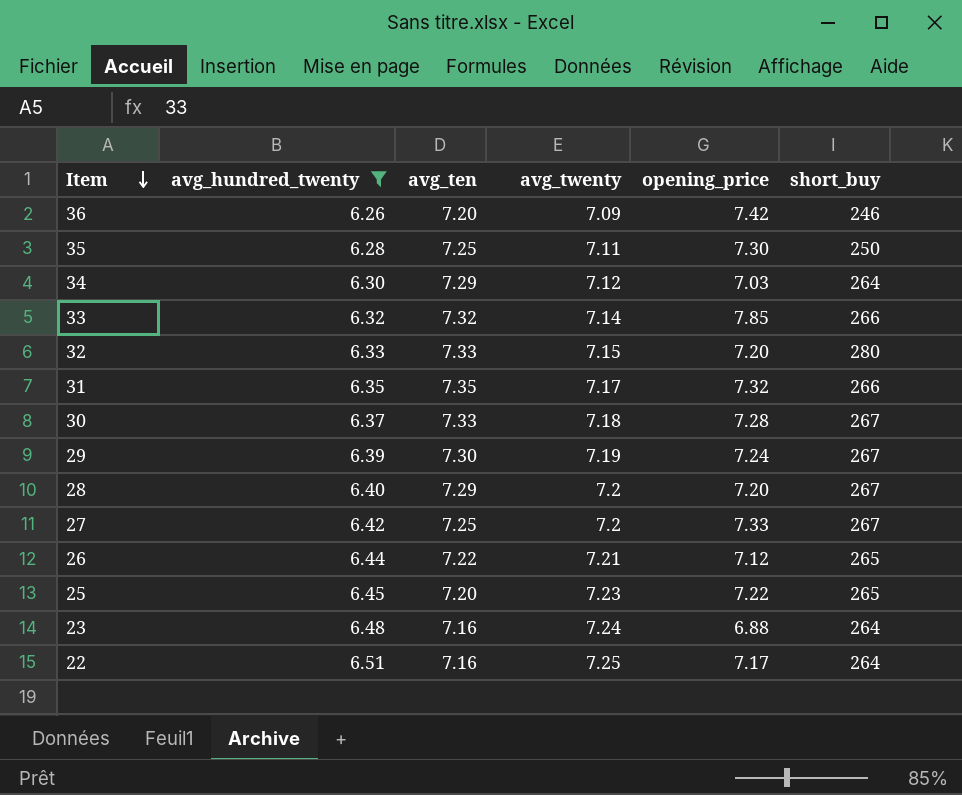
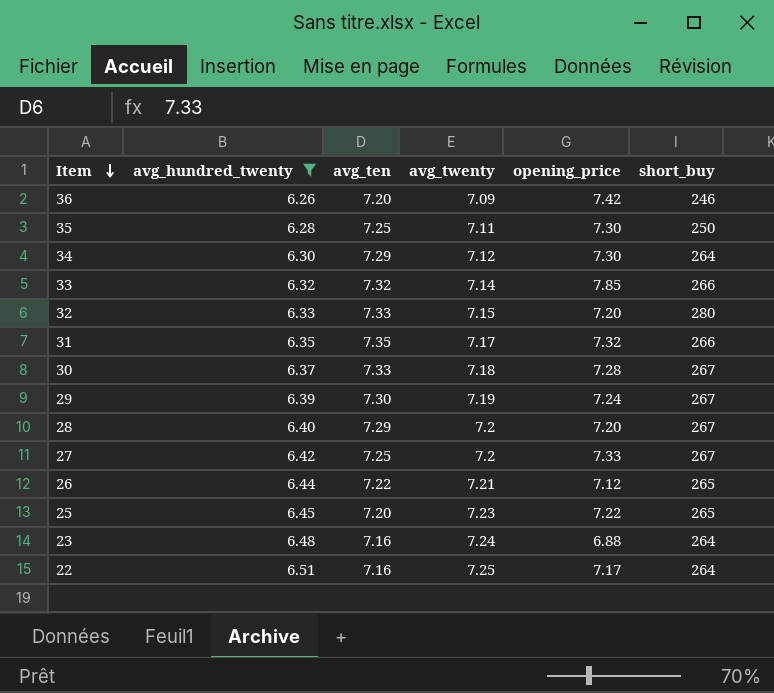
34 | opening_price: 7.03 -> 7.30

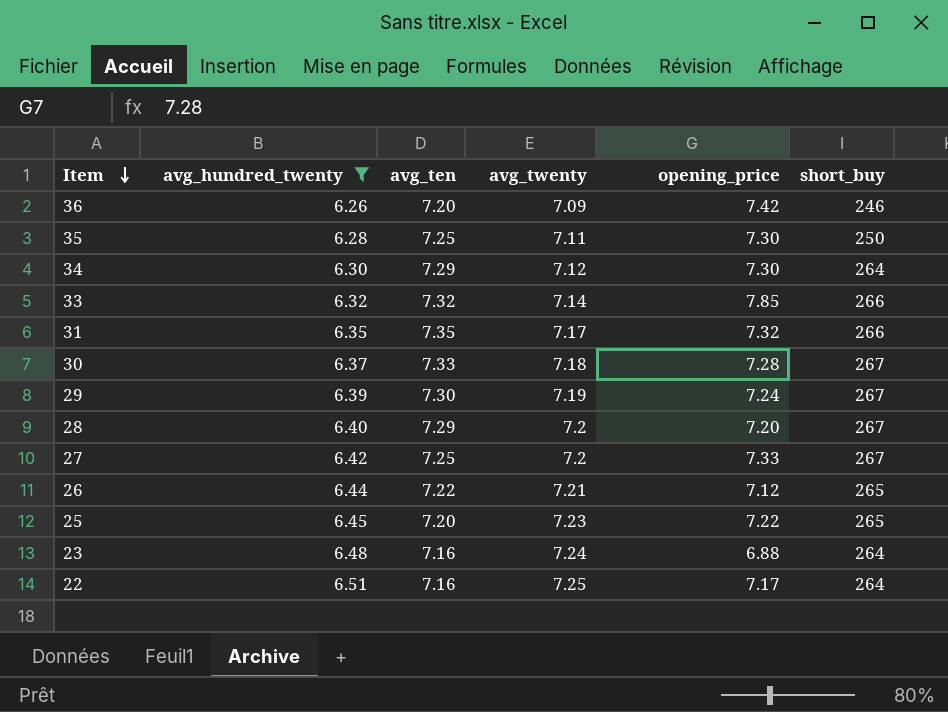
row 32: 6.33 | 7.33 | 7.15 | 7.20 | 280 -> none

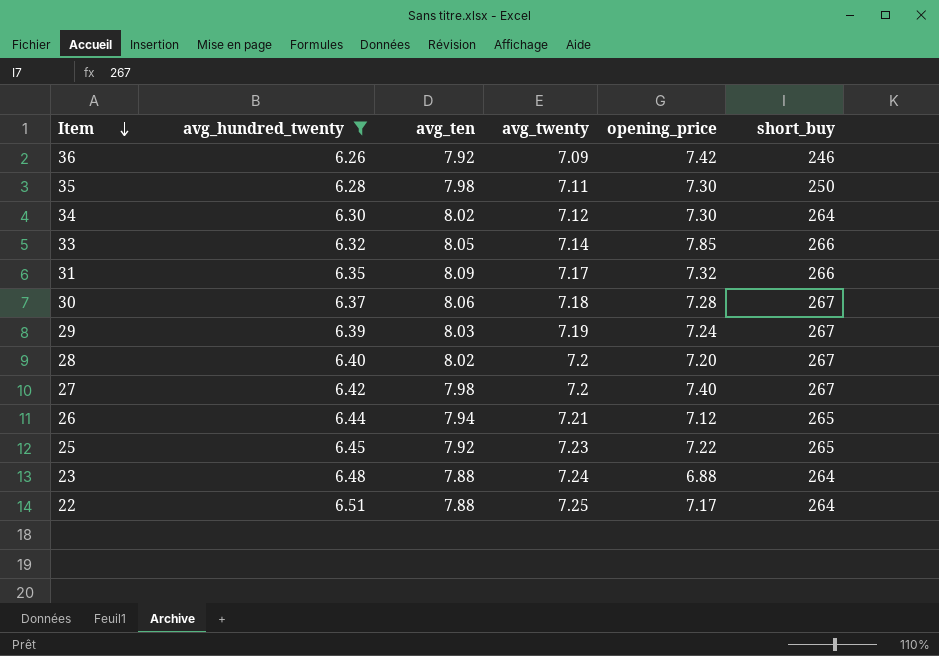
36 | avg_ten: 7.20 -> 7.92
35 | avg_ten: 7.25 -> 7.98
34 | avg_ten: 7.29 -> 8.02
33 | avg_ten: 7.32 -> 8.05
31 | avg_ten: 7.35 -> 8.09
30 | avg_ten: 7.33 -> 8.06
29 | avg_ten: 7.30 -> 8.03
28 | avg_ten: 7.29 -> 8.02
27 | avg_ten: 7.25 -> 7.98
27 | opening_price: 7.33 -> 7.40
26 | avg_ten: 7.22 -> 7.94
25 | avg_ten: 7.20 -> 7.92
23 | avg_ten: 7.16 -> 7.88
22 | avg_ten: 7.16 -> 7.88

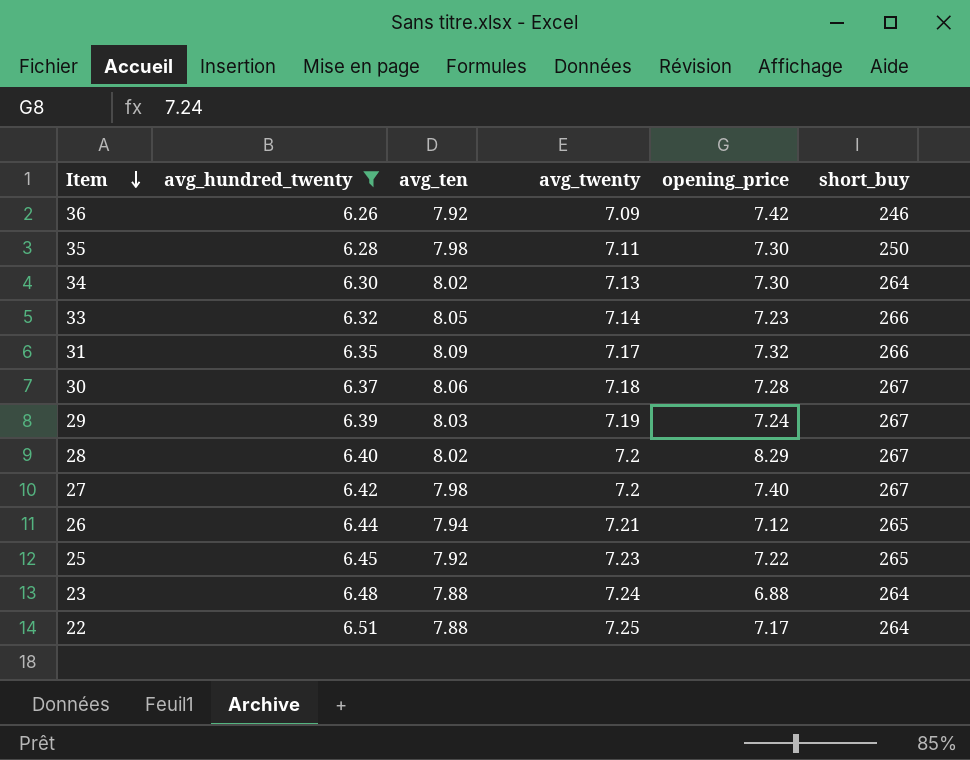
34 | avg_twenty: 7.12 -> 7.13
33 | opening_price: 7.85 -> 7.23
28 | opening_price: 7.20 -> 8.29

